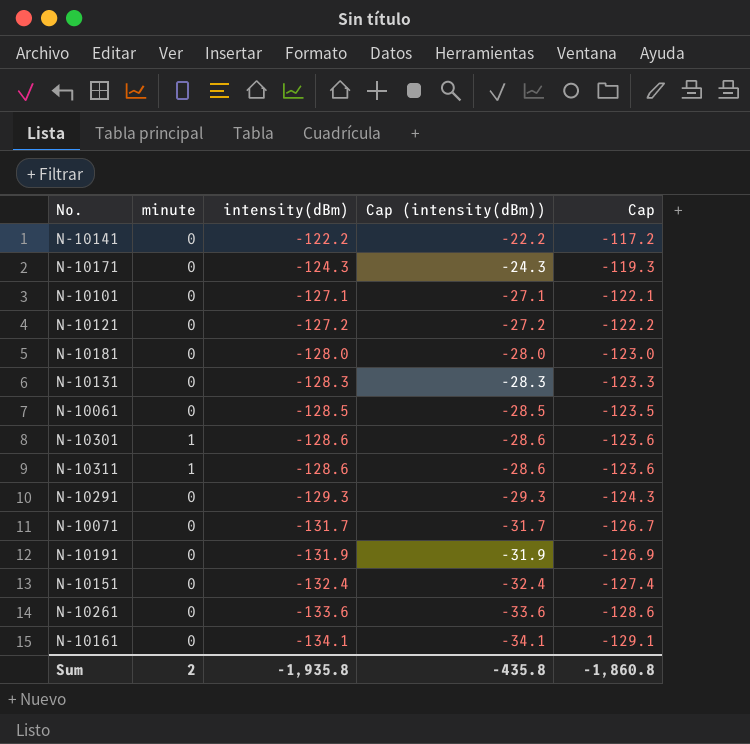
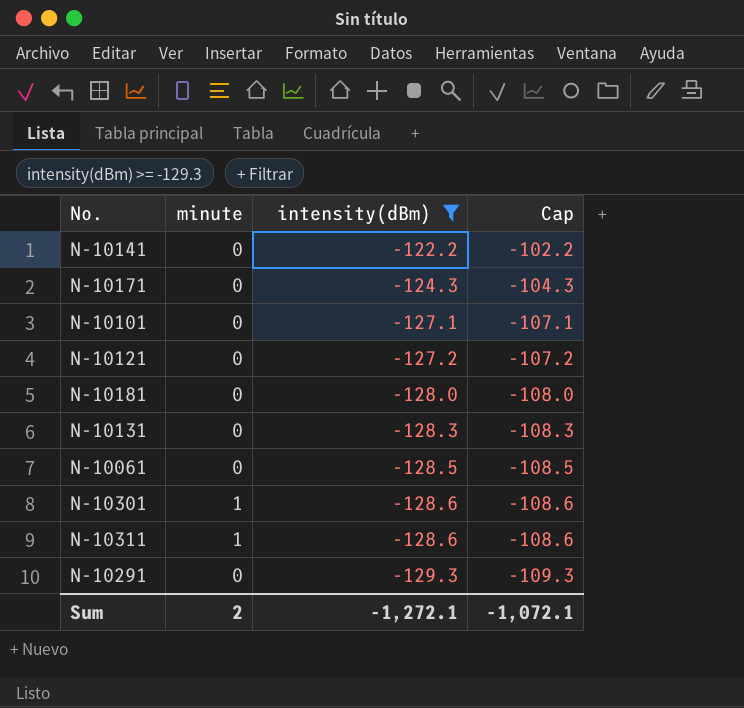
filter: none -> intensity(dBm) >= -129.3
column Cap (intensity(dBm)) | formula: [intensity(dBm)] + 100 -> none
column Cap | formula: [intensity(dBm)] + 5 -> [intensity(dBm)] + 20
Sum | intensity(dBm): -1,935.8 -> -1,272.1
Sum | Cap: -1,860.8 -> -1,072.1

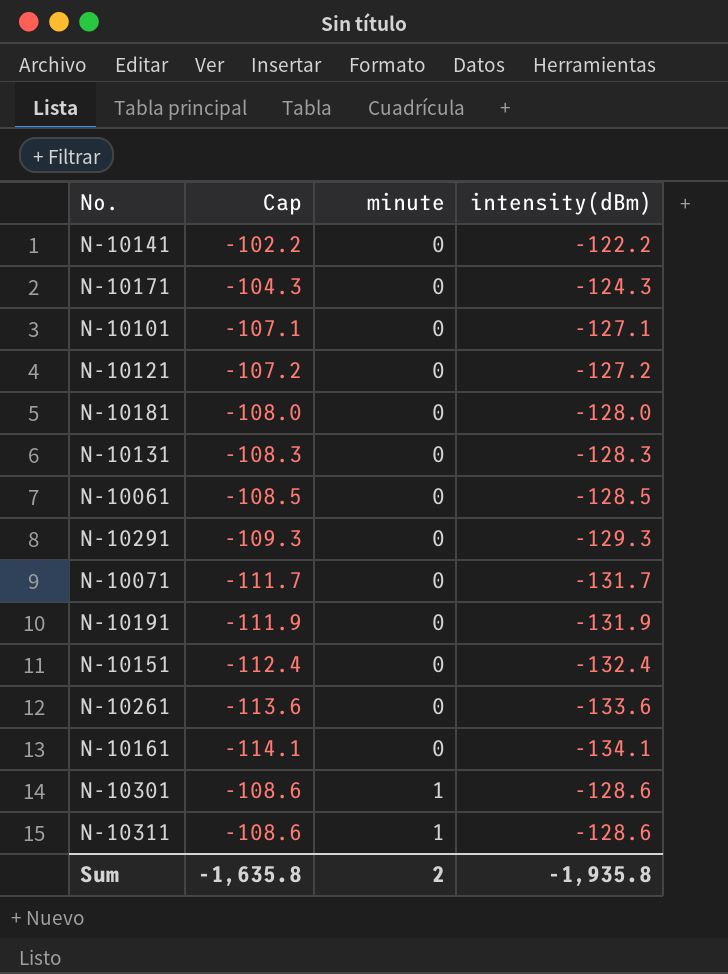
filter: intensity(dBm) >= -129.3 -> none
row order: intensity(dBm) descending -> minute ascending
column Cap | position: 4 -> 2
Sum | Cap: -1,072.1 -> -1,635.8
Sum | intensity(dBm): -1,272.1 -> -1,935.8

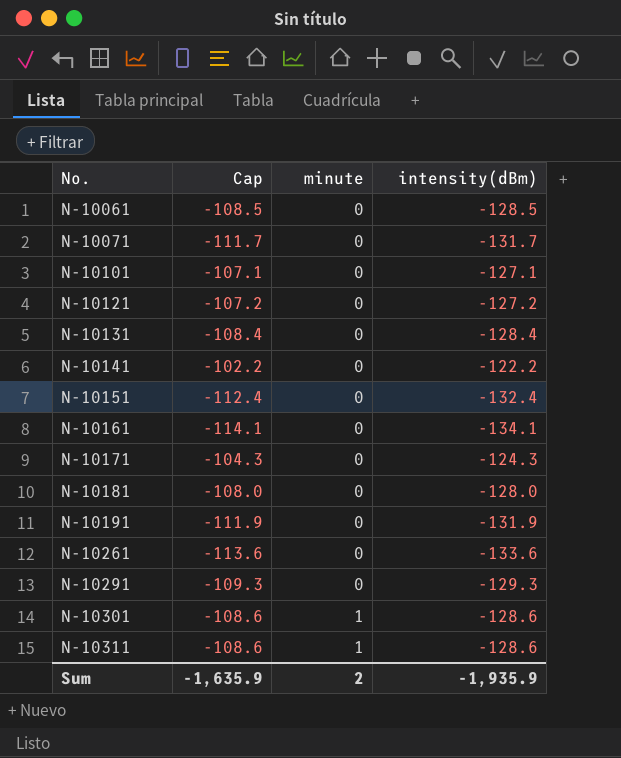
row order: minute ascending -> No. ascending
N-10131 | Cap: -108.3 -> -108.4
N-10131 | intensity(dBm): -128.3 -> -128.4
Sum | Cap: -1,635.8 -> -1,635.9
Sum | intensity(dBm): -1,935.8 -> -1,935.9

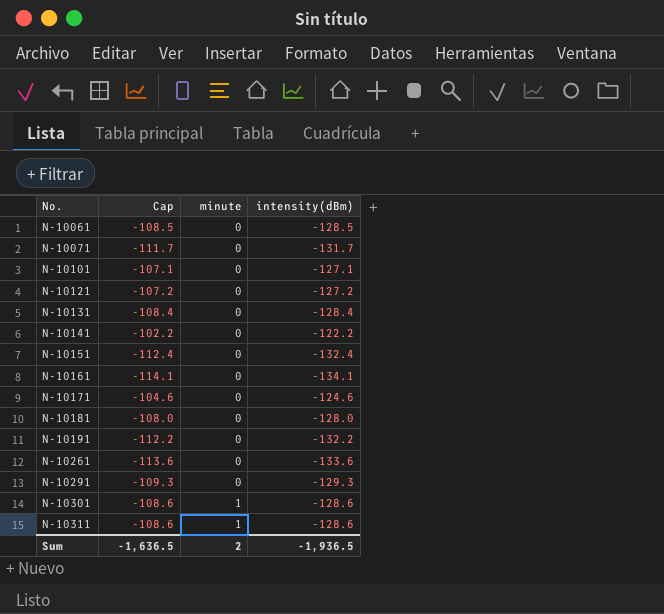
N-10171 | Cap: -104.3 -> -104.6
N-10171 | intensity(dBm): -124.3 -> -124.6
N-10191 | Cap: -111.9 -> -112.2
N-10191 | intensity(dBm): -131.9 -> -132.2
Sum | Cap: -1,635.9 -> -1,636.5
Sum | intensity(dBm): -1,935.9 -> -1,936.5

